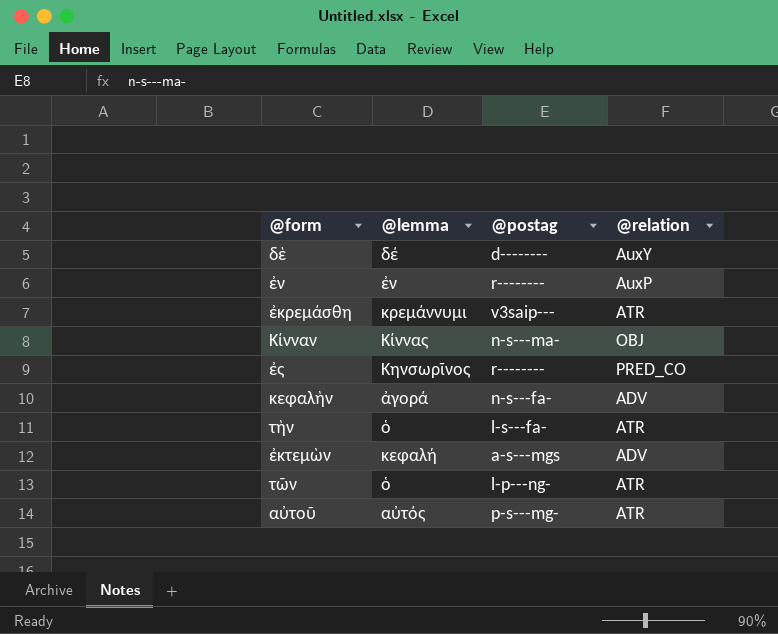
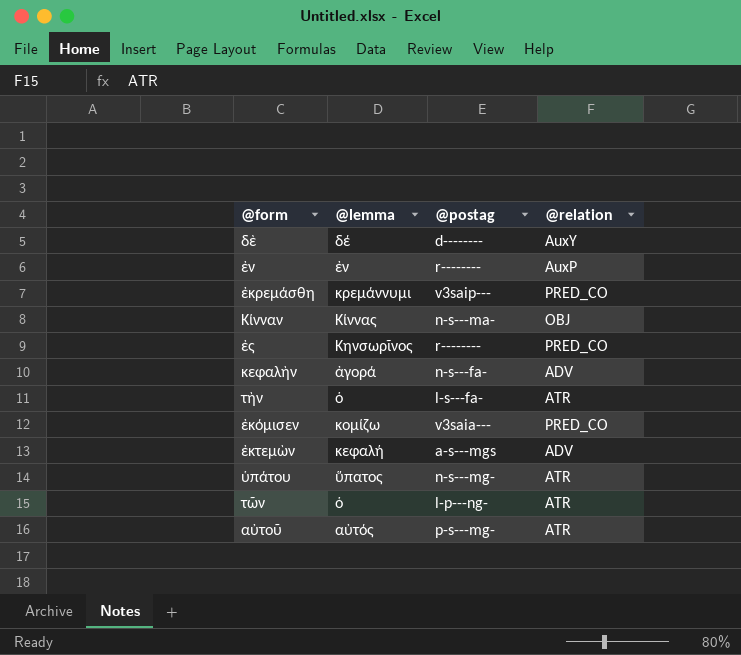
ἐκρεμάσθη | @relation: ATR -> PRED_CO
row ἐκόμισεν: none -> κομίζω | v3saia--- | PRED_CO
row ὑπάτου: none -> ὕπατος | n-s---mg- | ATR

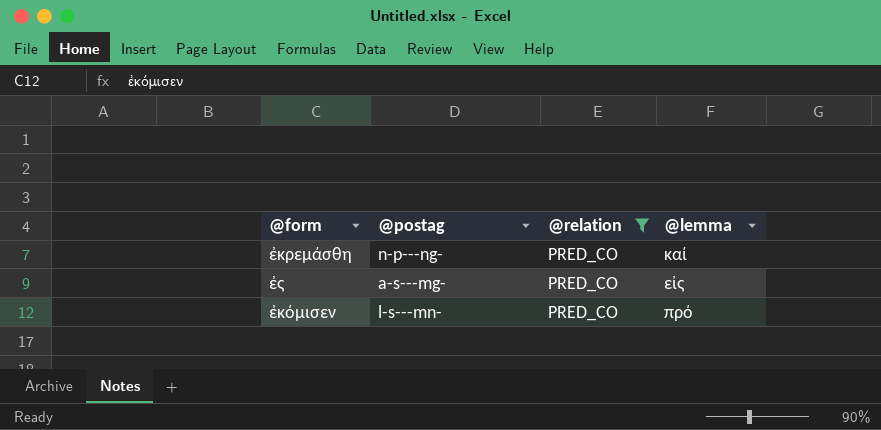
filter: none -> @relation = PRED_CO
column @lemma | position: 2 -> 4
ἐκρεμάσθη | @postag: v3saip--- -> n-p---ng-
ἐκρεμάσθη | @lemma: κρεμάννυμι -> καί
ἐς | @postag: r-------- -> a-s---mg-
ἐς | @lemma: Κηνσωρῖνος -> εἰς
ἐκόμισεν | @postag: v3saia--- -> l-s---mn-
ἐκόμισεν | @lemma: κομίζω -> πρό

